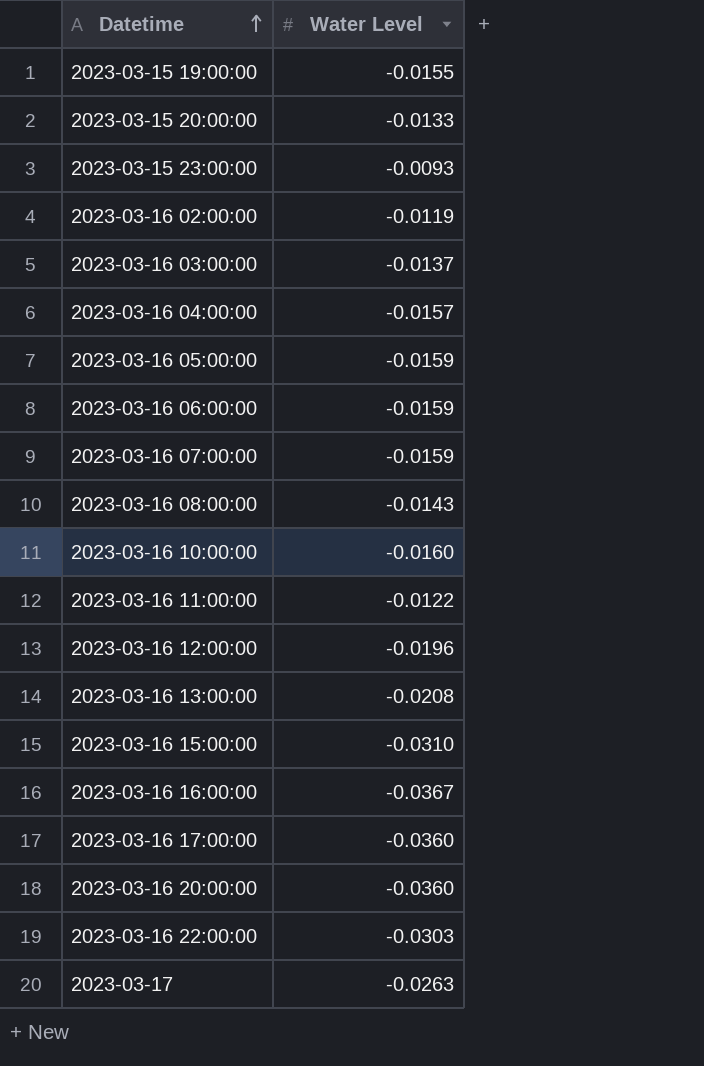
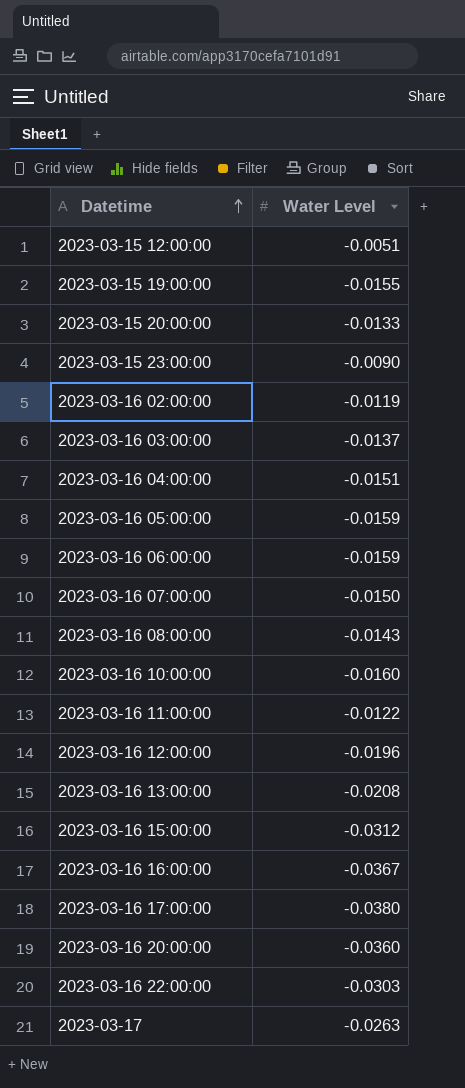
row 2023-03-15 12:00:00: none -> -0.0051
2023-03-15 23:00:00 | Water Level: -0.0093 -> -0.0090
2023-03-16 04:00:00 | Water Level: -0.0157 -> -0.0151
2023-03-16 07:00:00 | Water Level: -0.0159 -> -0.0150
2023-03-16 15:00:00 | Water Level: -0.0310 -> -0.0312
2023-03-16 17:00:00 | Water Level: -0.0360 -> -0.0380

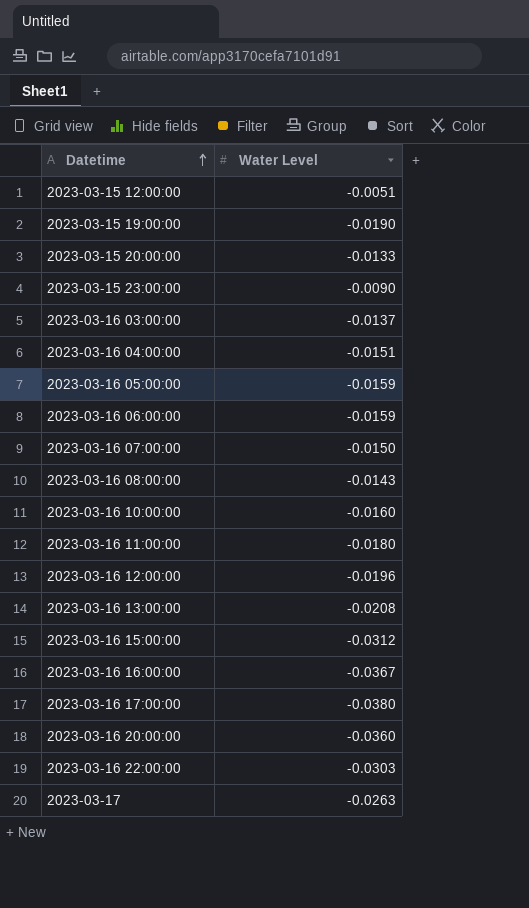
row 2023-03-16 02:00:00: -0.0119 -> none
2023-03-15 19:00:00 | Water Level: -0.0155 -> -0.0190
2023-03-16 11:00:00 | Water Level: -0.0122 -> -0.0180

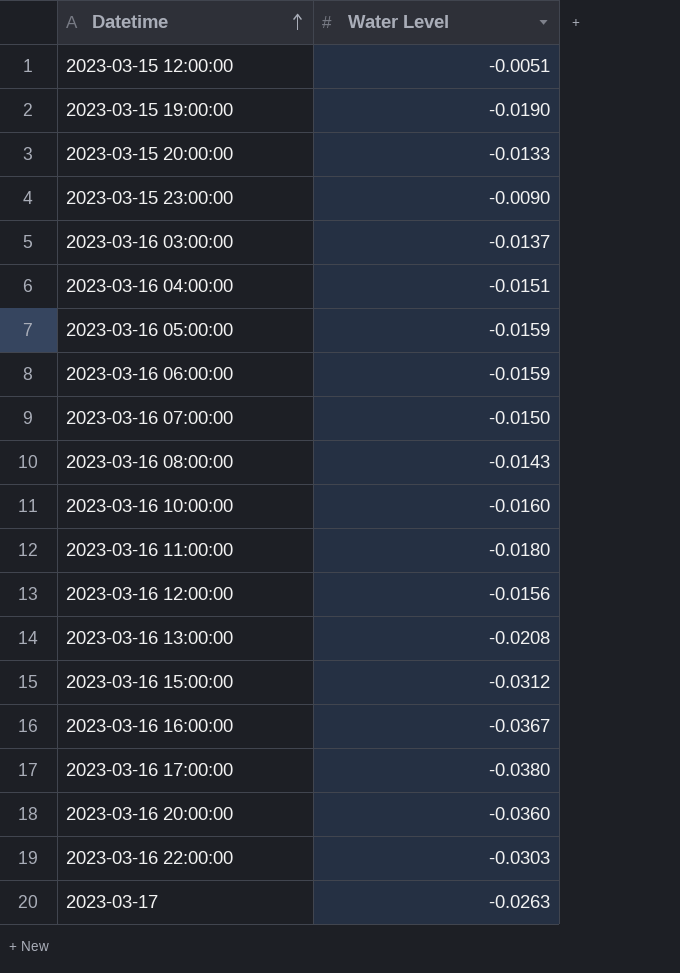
2023-03-16 12:00:00 | Water Level: -0.0196 -> -0.0156

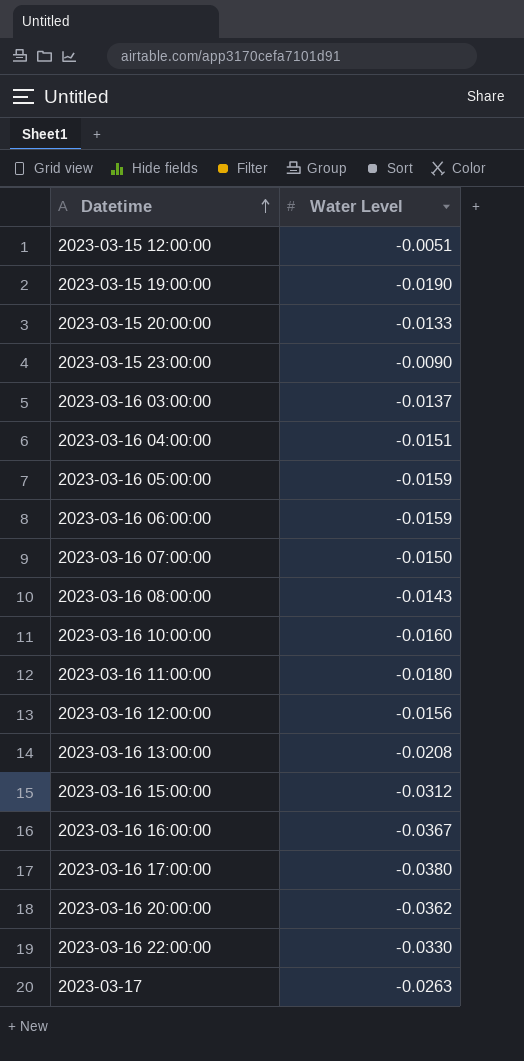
2023-03-16 20:00:00 | Water Level: -0.0360 -> -0.0362
2023-03-16 22:00:00 | Water Level: -0.0303 -> -0.0330

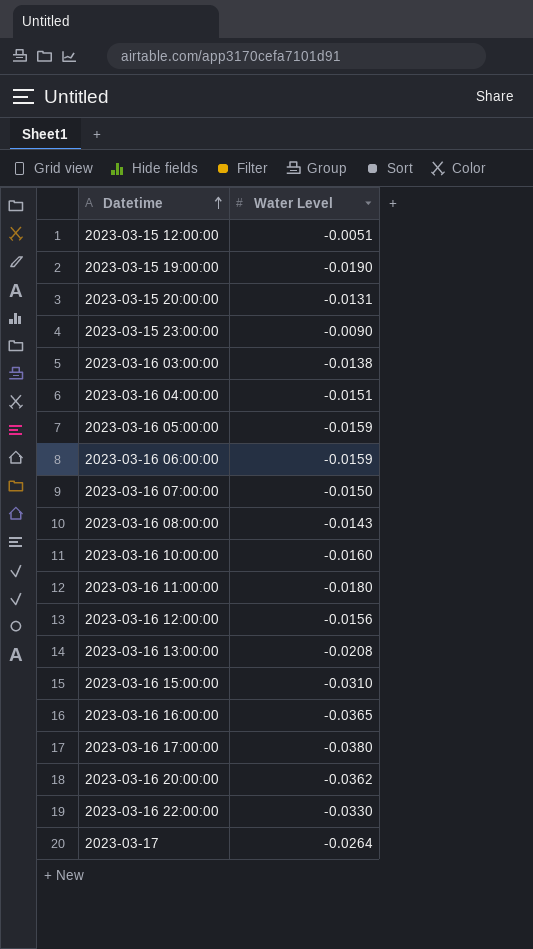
2023-03-15 20:00:00 | Water Level: -0.0133 -> -0.0131
2023-03-16 03:00:00 | Water Level: -0.0137 -> -0.0138
2023-03-16 15:00:00 | Water Level: -0.0312 -> -0.0310
2023-03-16 16:00:00 | Water Level: -0.0367 -> -0.0365
2023-03-17 | Water Level: -0.0263 -> -0.0264

